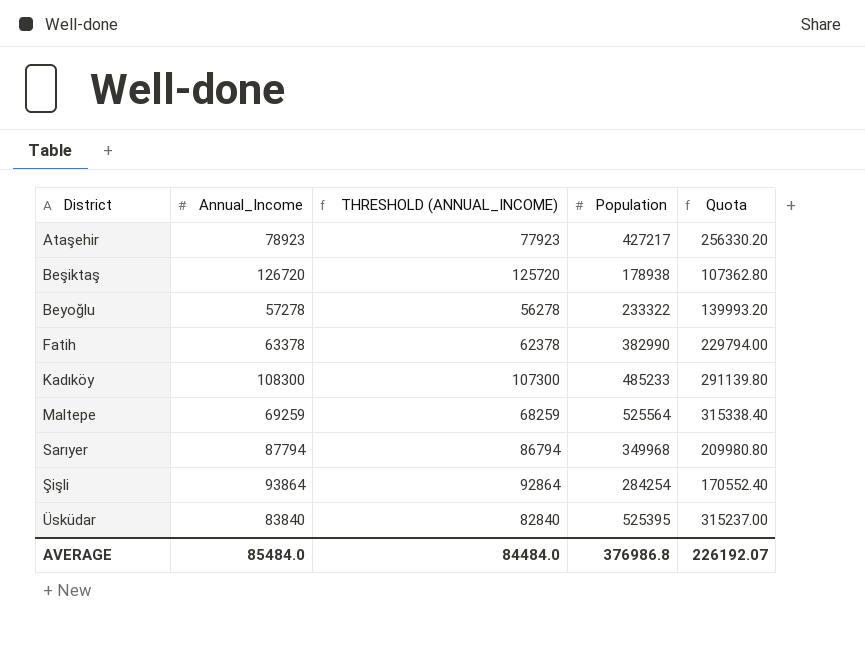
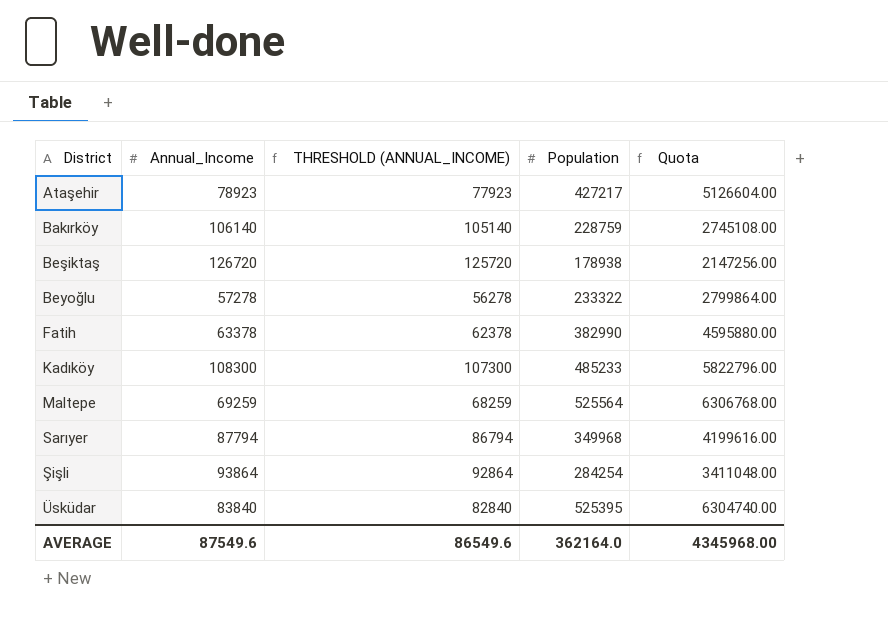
column Quota | formula: [Population] * 0.6 -> [Population] * 12
row Bakırköy: none -> 106140 | 105140 | 228759 | 2745108.00
AVERAGE | Annual_Income: 85484.0 -> 87549.6
AVERAGE | THRESHOLD (ANNUAL_INCOME): 84484.0 -> 86549.6
AVERAGE | Population: 376986.8 -> 362164.0
AVERAGE | Quota: 226192.07 -> 4345968.00

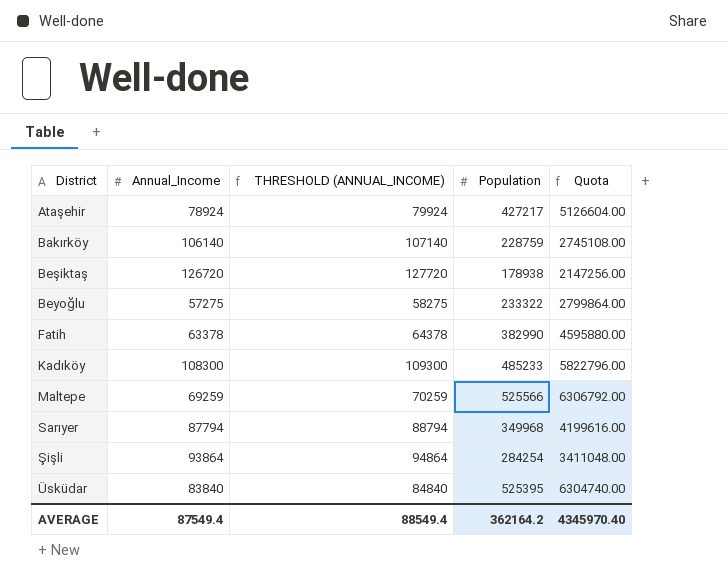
column THRESHOLD (ANNUAL_INCOME) | formula: [Annual_Income] - 1000 -> [Annual_Income] + 1000
Ataşehir | Annual_Income: 78923 -> 78924
Beyoğlu | Annual_Income: 57278 -> 57275
Maltepe | Population: 525564 -> 525566
Maltepe | Quota: 6306768.00 -> 6306792.00
AVERAGE | Annual_Income: 87549.6 -> 87549.4
AVERAGE | THRESHOLD (ANNUAL_INCOME): 86549.6 -> 88549.4
AVERAGE | Population: 362164.0 -> 362164.2
AVERAGE | Quota: 4345968.00 -> 4345970.40

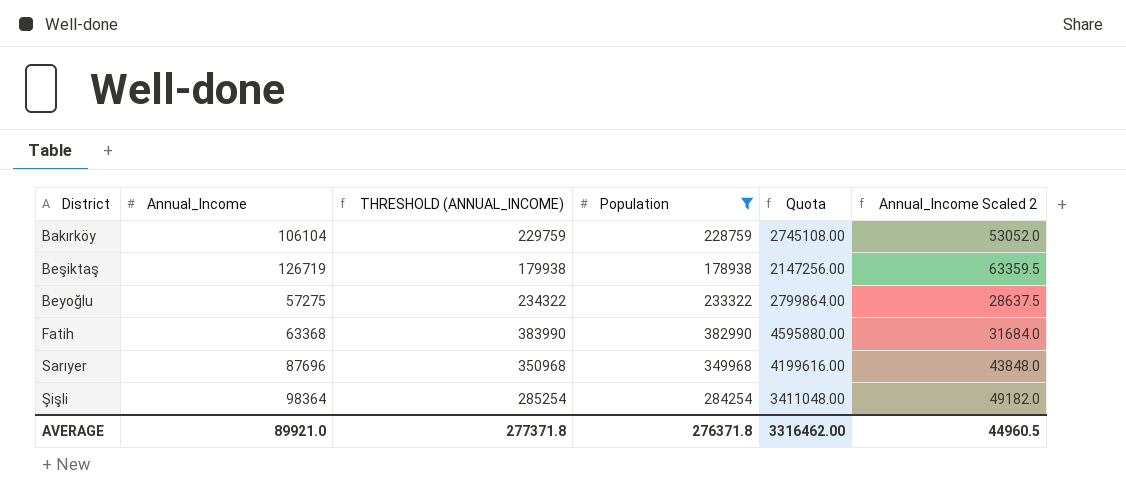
filter: none -> Population <= 382990
column THRESHOLD (ANNUAL_INCOME) | formula: [Annual_Income] + 1000 -> [Population] + 1000
column Annual_Income Scaled 2 | formula: none -> [Annual_Income] * 0.5
Bakırköy | Annual_Income: 106140 -> 106104
Beşiktaş | Annual_Income: 126720 -> 126719
Fatih | Annual_Income: 63378 -> 63368
Sarıyer | Annual_Income: 87794 -> 87696
Şişli | Annual_Income: 93864 -> 98364
AVERAGE | Annual_Income: 87549.4 -> 89921.0
AVERAGE | THRESHOLD (ANNUAL_INCOME): 88549.4 -> 277371.8
AVERAGE | Population: 362164.2 -> 276371.8
AVERAGE | Quota: 4345970.40 -> 3316462.00

